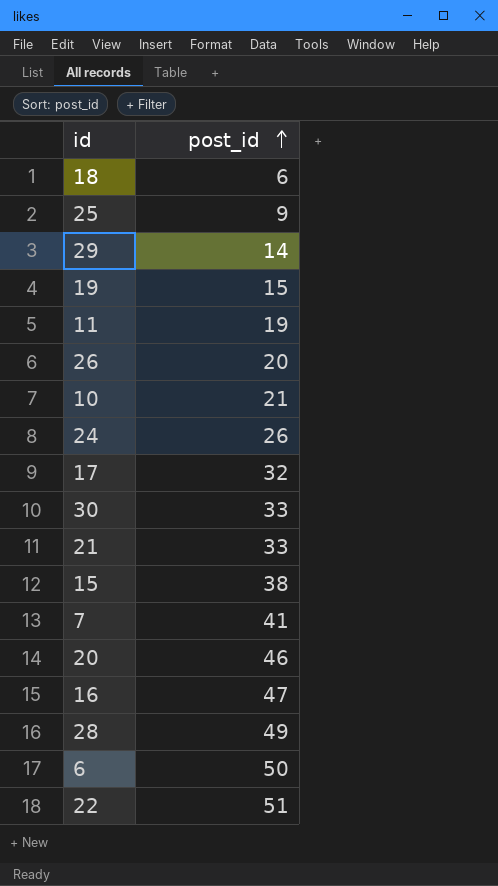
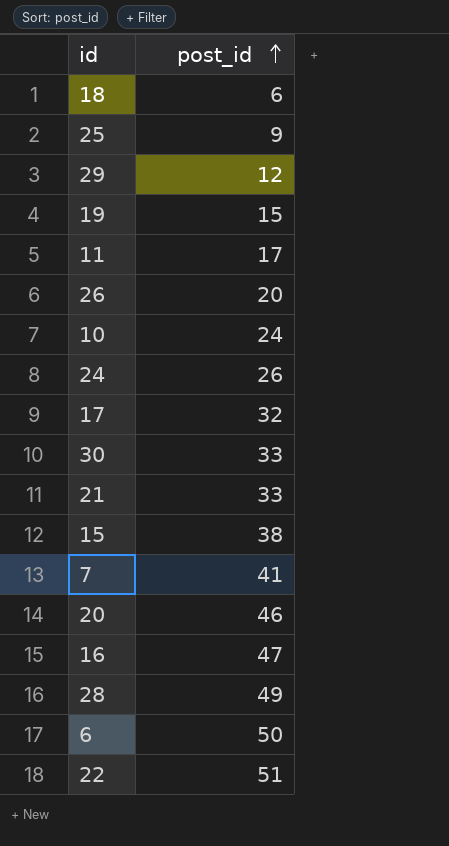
29 | post_id: 14 -> 12
11 | post_id: 19 -> 17
10 | post_id: 21 -> 24

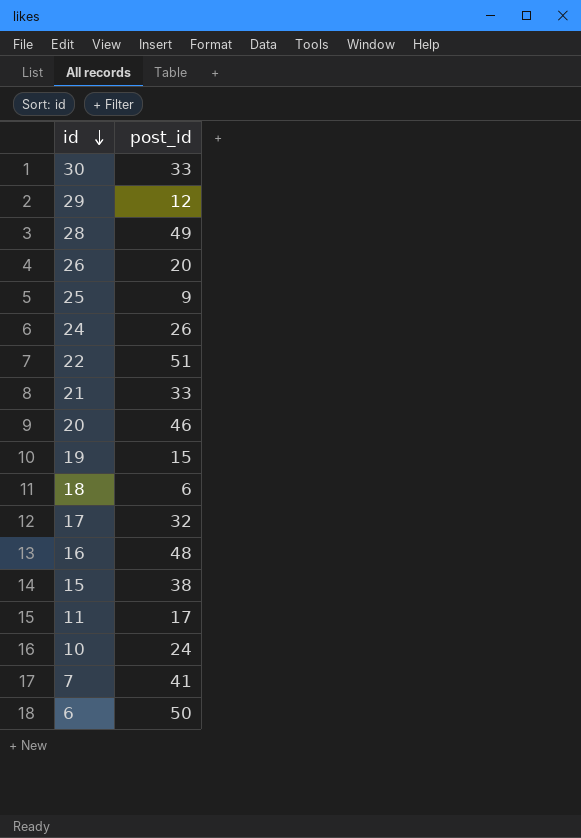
row order: post_id ascending -> id descending
16 | post_id: 47 -> 48

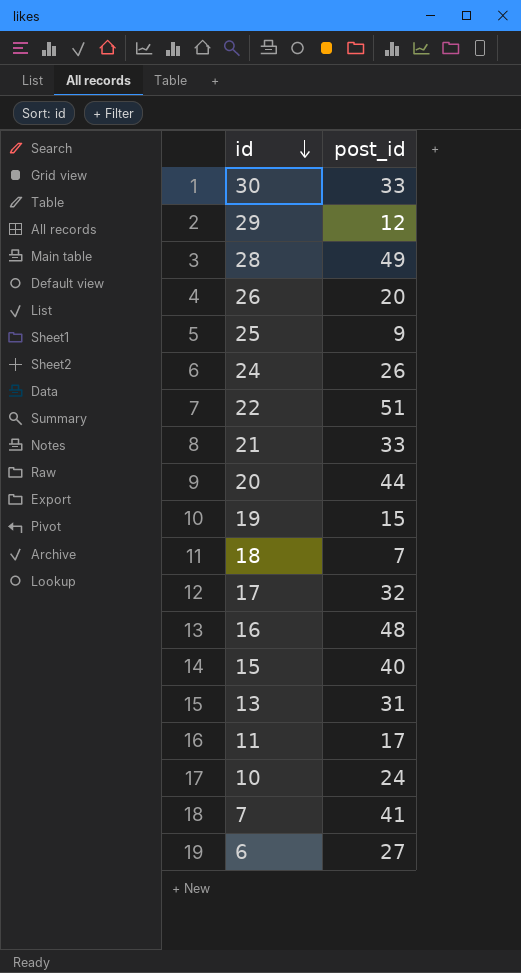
20 | post_id: 46 -> 44
18 | post_id: 6 -> 7
15 | post_id: 38 -> 40
row 13: none -> 31
6 | post_id: 50 -> 27

